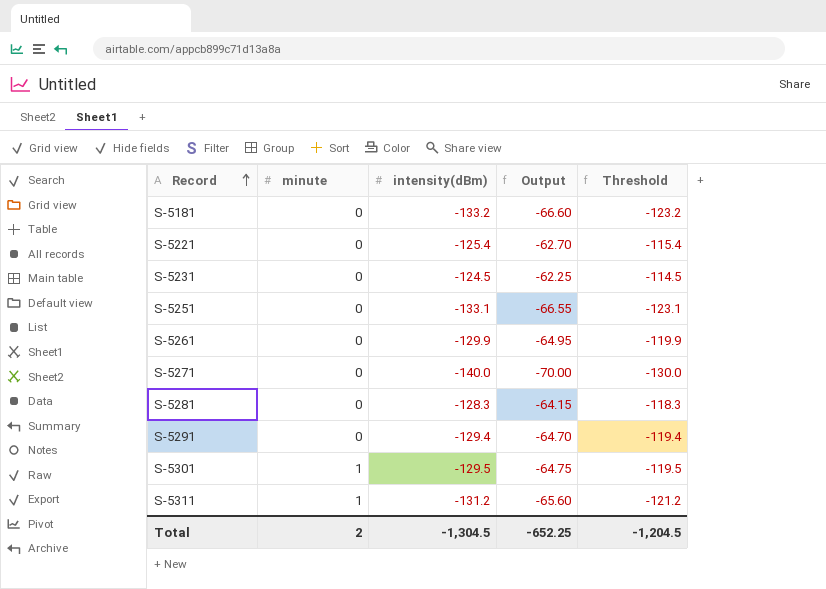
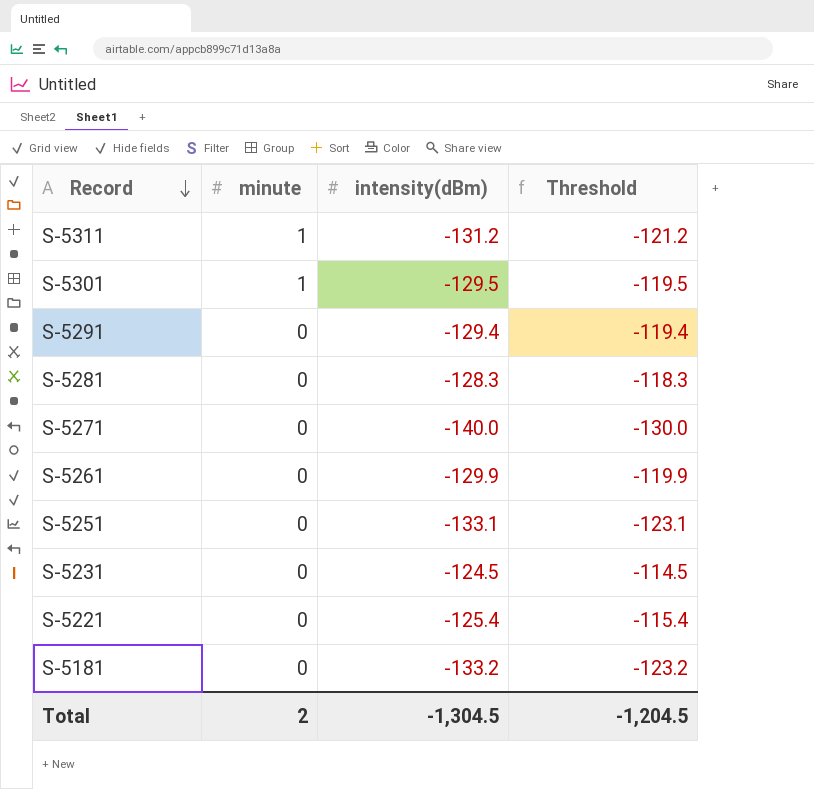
row order: Record ascending -> Record descending
column Output | formula: [intensity(dBm)] * 0.5 -> none

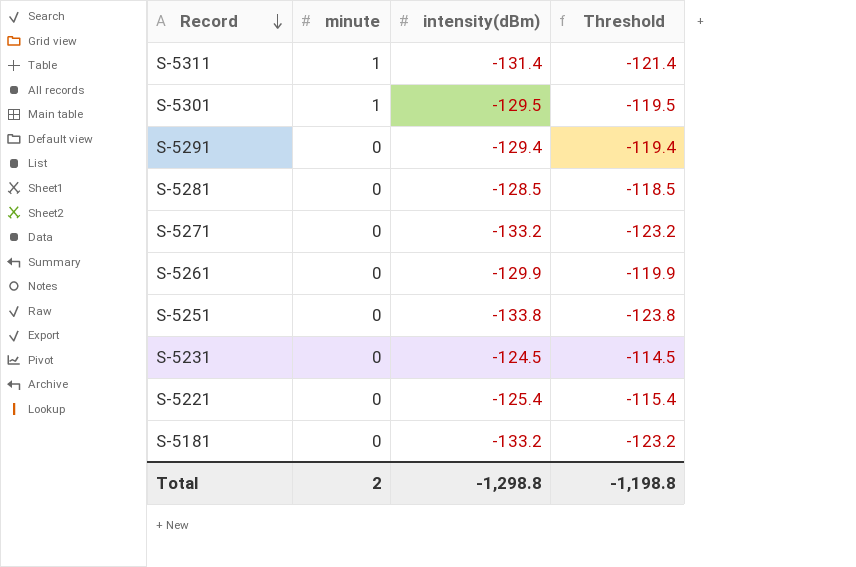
S-5311 | intensity(dBm): -131.2 -> -131.4
S-5311 | Threshold: -121.2 -> -121.4
S-5281 | intensity(dBm): -128.3 -> -128.5
S-5281 | Threshold: -118.3 -> -118.5
S-5271 | intensity(dBm): -140.0 -> -133.2
S-5271 | Threshold: -130.0 -> -123.2
S-5251 | intensity(dBm): -133.1 -> -133.8
S-5251 | Threshold: -123.1 -> -123.8
Total | intensity(dBm): -1,304.5 -> -1,298.8
Total | Threshold: -1,204.5 -> -1,198.8

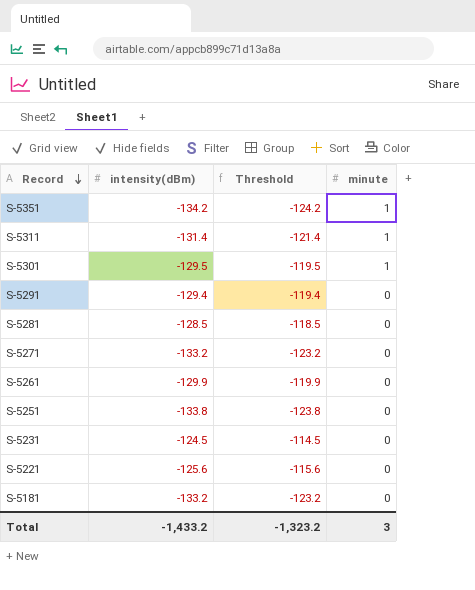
column minute | position: 2 -> 4
row S-5351: none -> -134.2 | -124.2 | 1
S-5221 | intensity(dBm): -125.4 -> -125.6
S-5221 | Threshold: -115.4 -> -115.6
Total | intensity(dBm): -1,298.8 -> -1,433.2
Total | Threshold: -1,198.8 -> -1,323.2
Total | minute: 2 -> 3

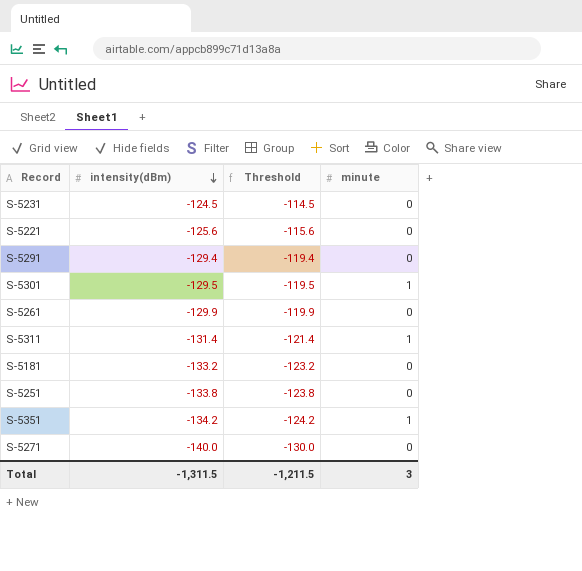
row order: Record descending -> intensity(dBm) descending
row S-5281: -128.5 | -118.5 | 0 -> none
S-5271 | intensity(dBm): -133.2 -> -140.0
S-5271 | Threshold: -123.2 -> -130.0
Total | intensity(dBm): -1,433.2 -> -1,311.5
Total | Threshold: -1,323.2 -> -1,211.5

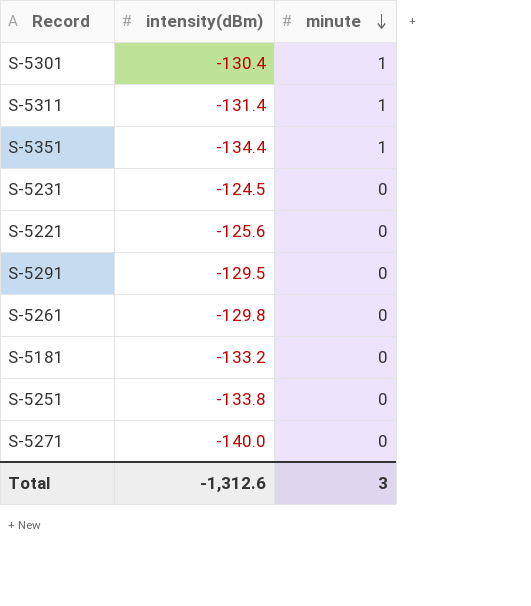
row order: intensity(dBm) descending -> minute descending
column Threshold | formula: [intensity(dBm)] + 10 -> none
S-5301 | intensity(dBm): -129.5 -> -130.4
S-5351 | intensity(dBm): -134.2 -> -134.4
S-5291 | intensity(dBm): -129.4 -> -129.5
S-5261 | intensity(dBm): -129.9 -> -129.8
Total | intensity(dBm): -1,311.5 -> -1,312.6

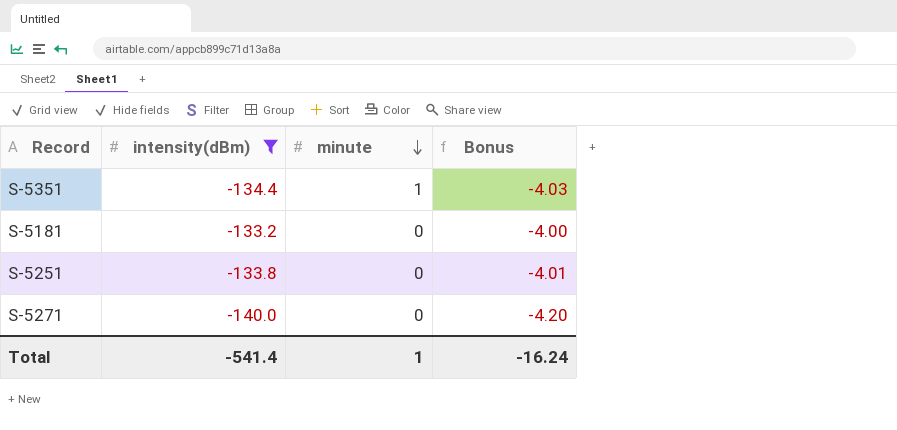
filter: none -> intensity(dBm) <= -133.2
column Bonus | formula: none -> [intensity(dBm)] * 0.03
Total | intensity(dBm): -1,312.6 -> -541.4
Total | minute: 3 -> 1

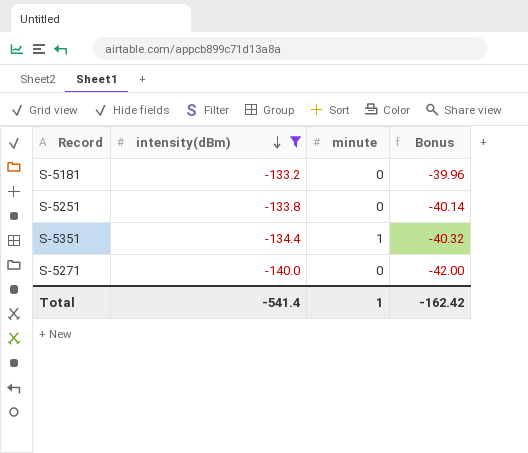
row order: minute descending -> intensity(dBm) descending
column Bonus | formula: [intensity(dBm)] * 0.03 -> [intensity(dBm)] * 0.3
Total | Bonus: -16.24 -> -162.42

